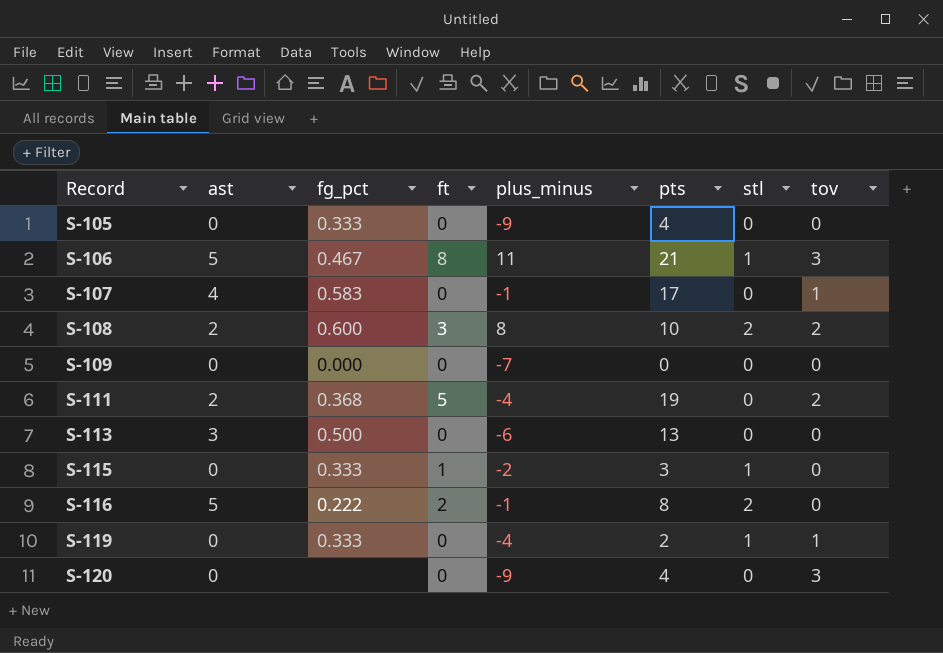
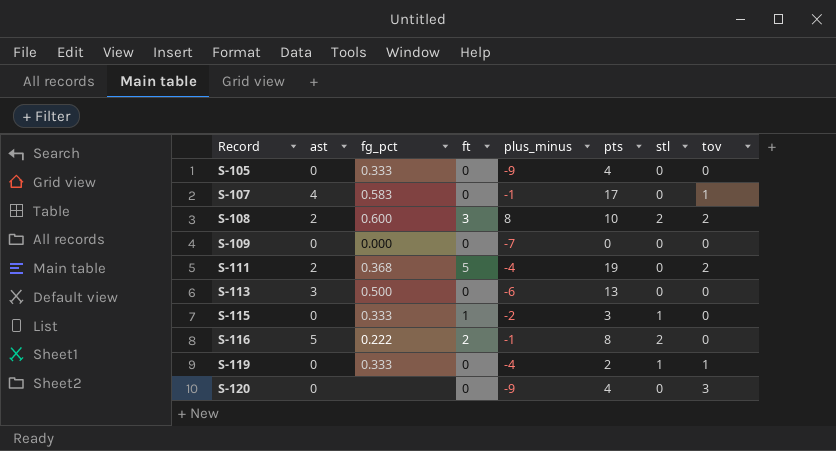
row S-106: 5 | 0.467 | 8 | 11 | 21 | 1 | 3 -> none

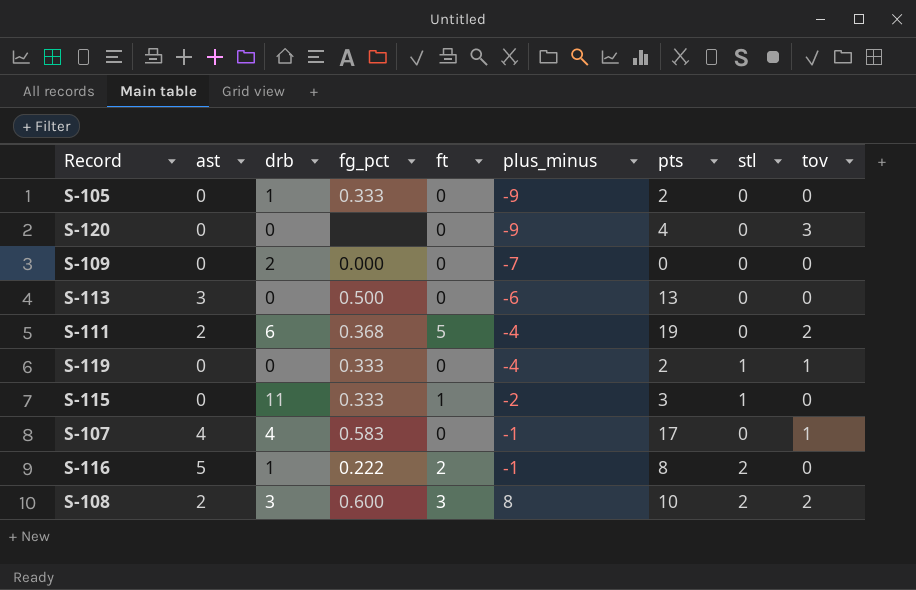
row order: Record ascending -> plus_minus ascending
column drb | position: none -> 3
S-105 | pts: 4 -> 2

